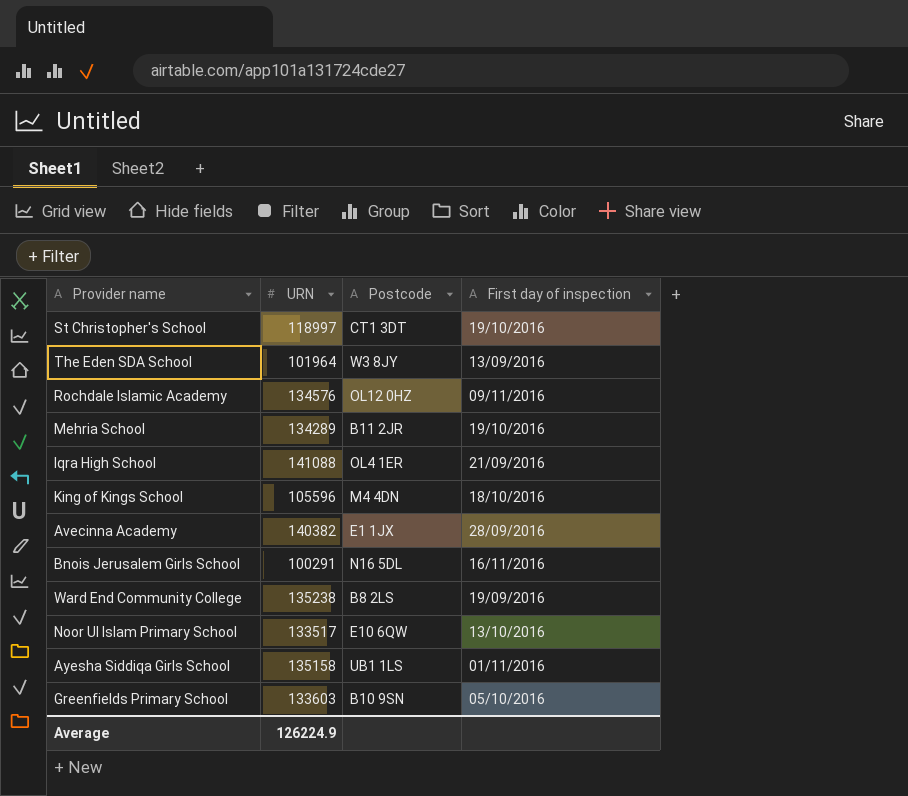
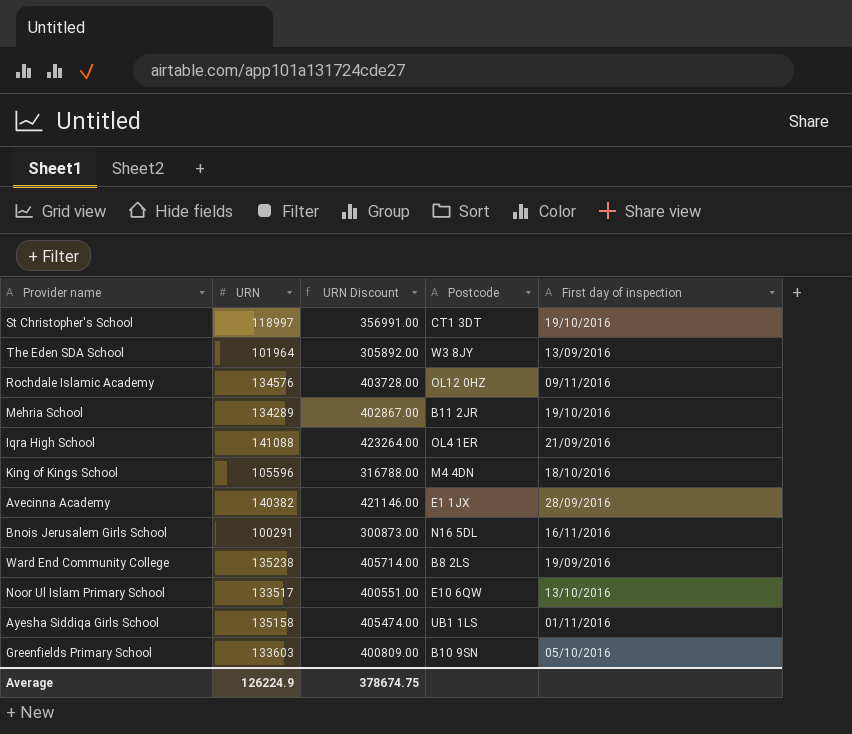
column URN Discount | formula: none -> [URN] * 3

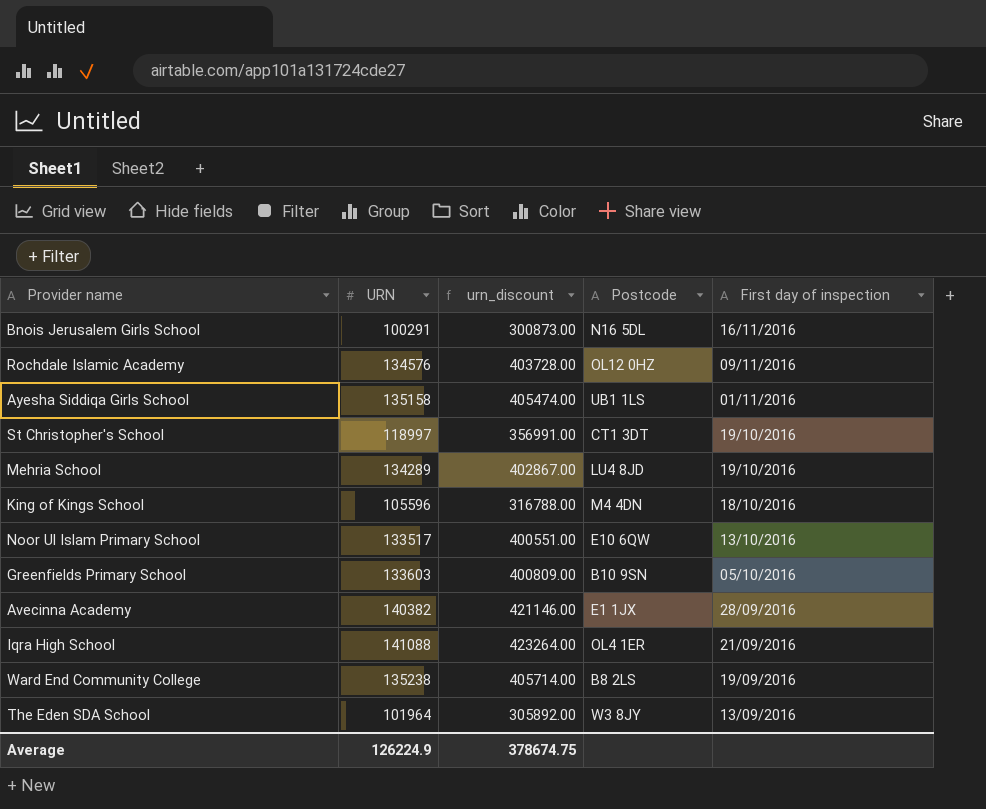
row order: none -> First day of inspection descending
column name: URN Discount -> urn_discount
Mehria School | Postcode: B11 2JR -> LU4 8JD

